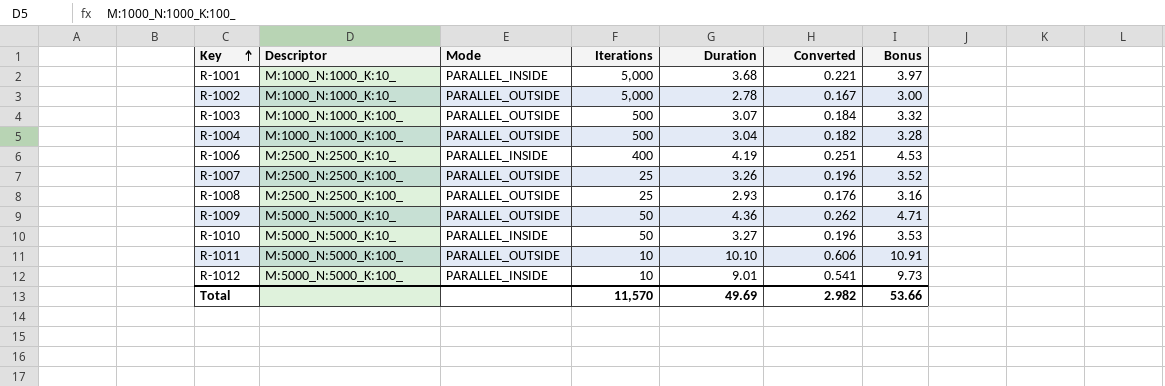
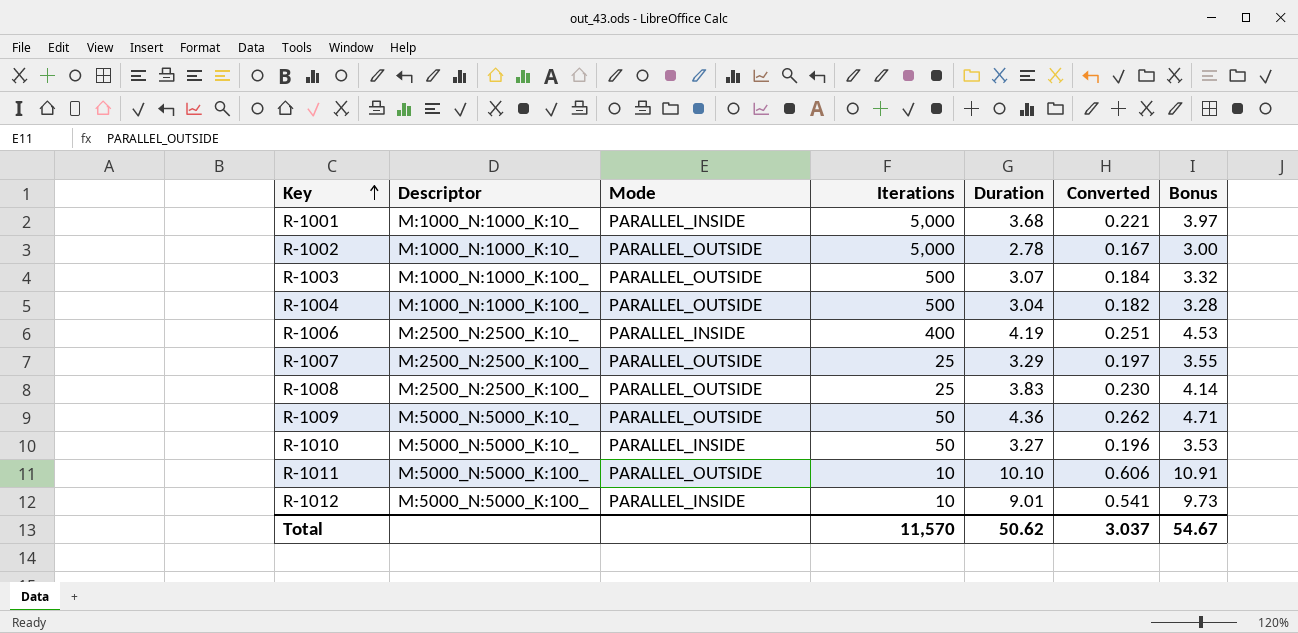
R-1007 | Duration: 3.26 -> 3.29
R-1007 | Converted: 0.196 -> 0.197
R-1007 | Bonus: 3.52 -> 3.55
R-1008 | Duration: 2.93 -> 3.83
R-1008 | Converted: 0.176 -> 0.230
R-1008 | Bonus: 3.16 -> 4.14
Total | Duration: 49.69 -> 50.62
Total | Converted: 2.982 -> 3.037
Total | Bonus: 53.66 -> 54.67

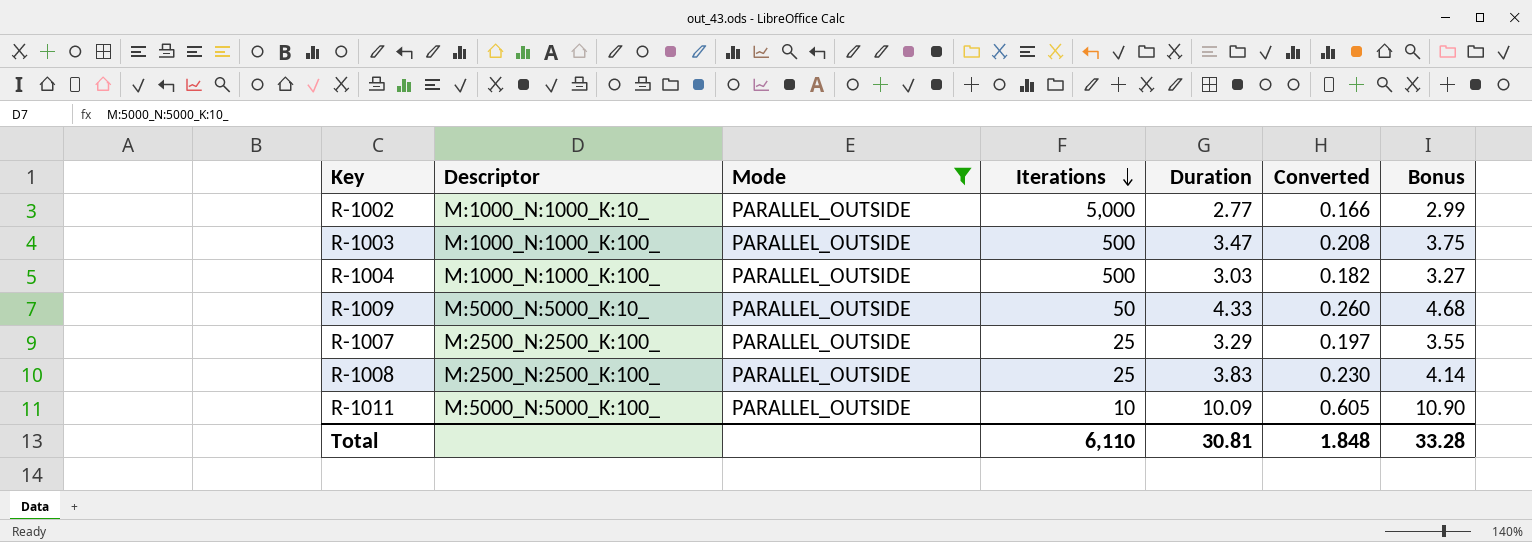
filter: none -> Mode = PARALLEL_OUTSIDE
row order: Key ascending -> Iterations descending
R-1002 | Duration: 2.78 -> 2.77
R-1002 | Converted: 0.167 -> 0.166
R-1002 | Bonus: 3.00 -> 2.99
R-1003 | Duration: 3.07 -> 3.47
R-1003 | Converted: 0.184 -> 0.208
R-1003 | Bonus: 3.32 -> 3.75
R-1004 | Duration: 3.04 -> 3.03
R-1004 | Bonus: 3.28 -> 3.27
R-1009 | Duration: 4.36 -> 4.33
R-1009 | Converted: 0.262 -> 0.260
R-1009 | Bonus: 4.71 -> 4.68
R-1011 | Duration: 10.10 -> 10.09
R-1011 | Converted: 0.606 -> 0.605
R-1011 | Bonus: 10.91 -> 10.90
Total | Iterations: 11,570 -> 6,110
Total | Duration: 50.62 -> 30.81
Total | Converted: 3.037 -> 1.848
Total | Bonus: 54.67 -> 33.28

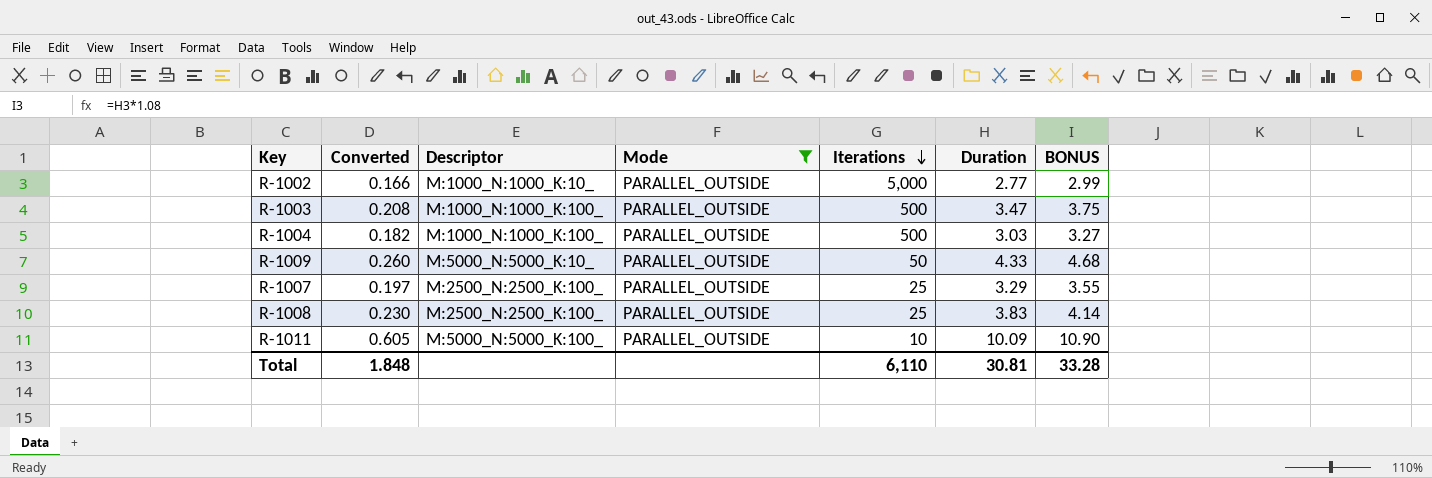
column Converted | position: 6 -> 2
column name: Bonus -> BONUS

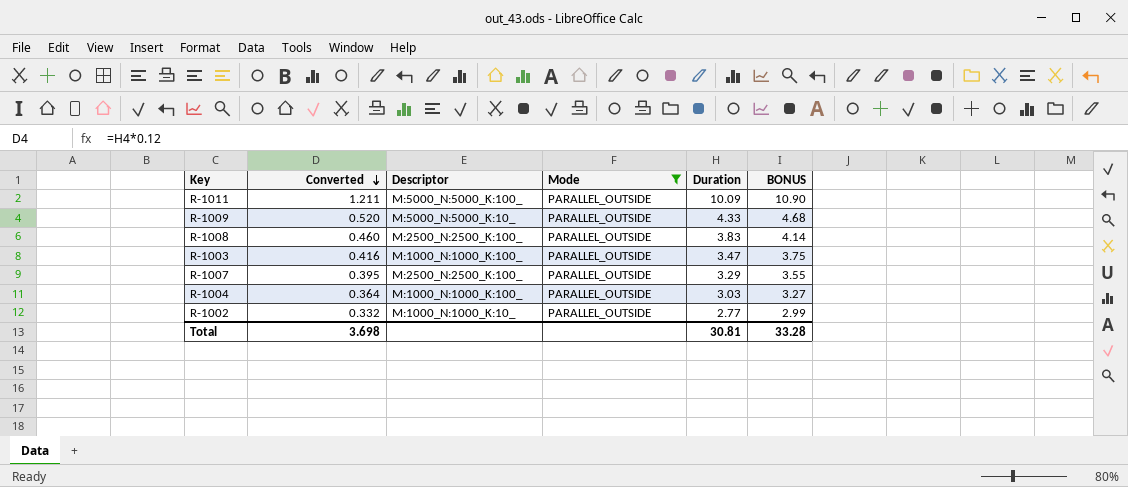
row order: Iterations descending -> Converted descending
column Iterations | position: 5 -> none
column Converted | formula: [Duration] * 0.06 -> [Duration] * 0.12
Total | Converted: 1.848 -> 3.698

